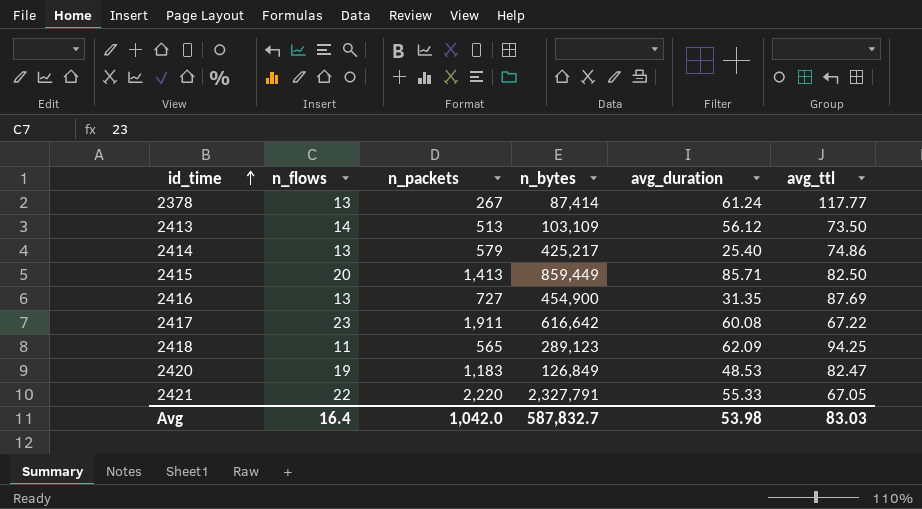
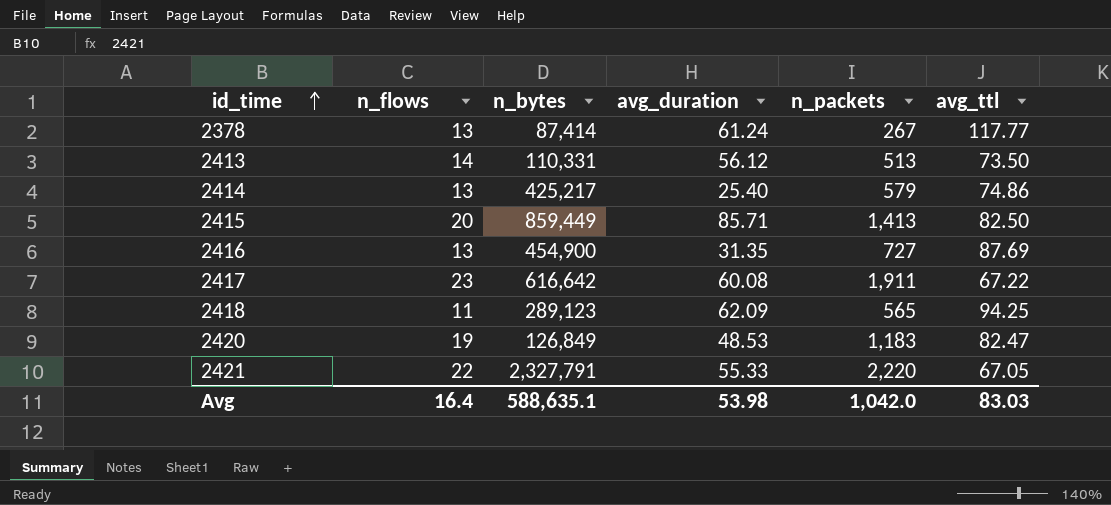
column n_packets | position: 3 -> 5
2413 | n_bytes: 103,109 -> 110,331
Avg | n_bytes: 587,832.7 -> 588,635.1

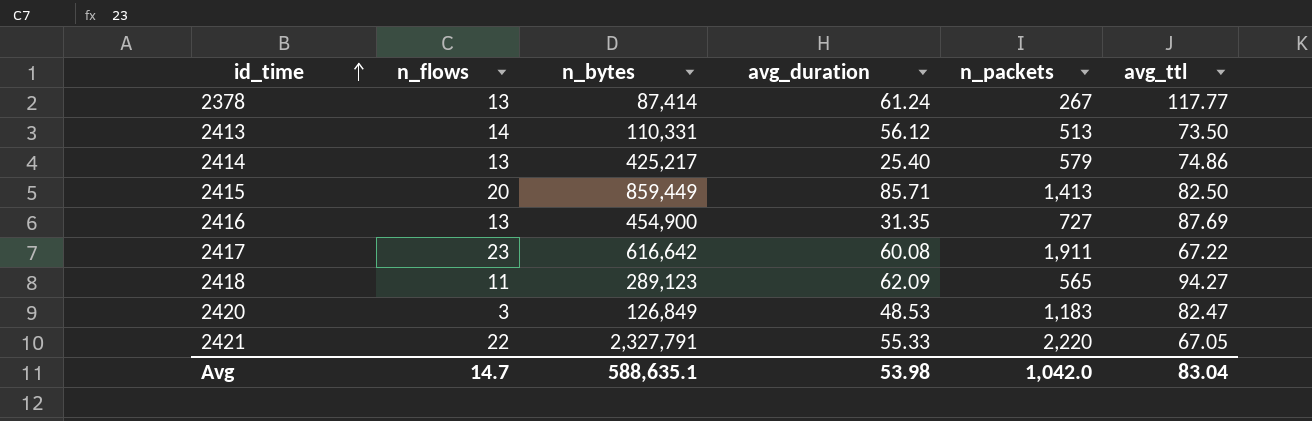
2418 | avg_ttl: 94.25 -> 94.27
2420 | n_flows: 19 -> 3
Avg | n_flows: 16.4 -> 14.7
Avg | avg_ttl: 83.03 -> 83.04

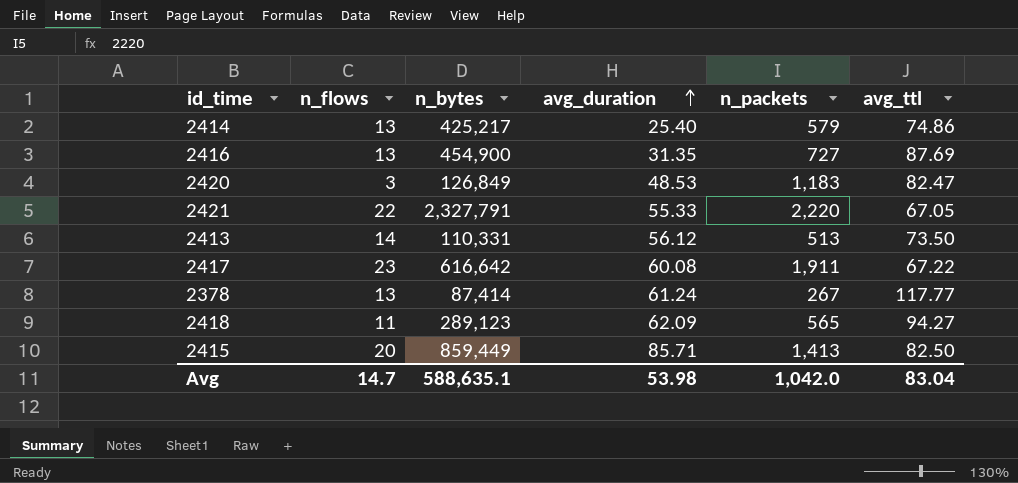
row order: id_time ascending -> avg_duration ascending

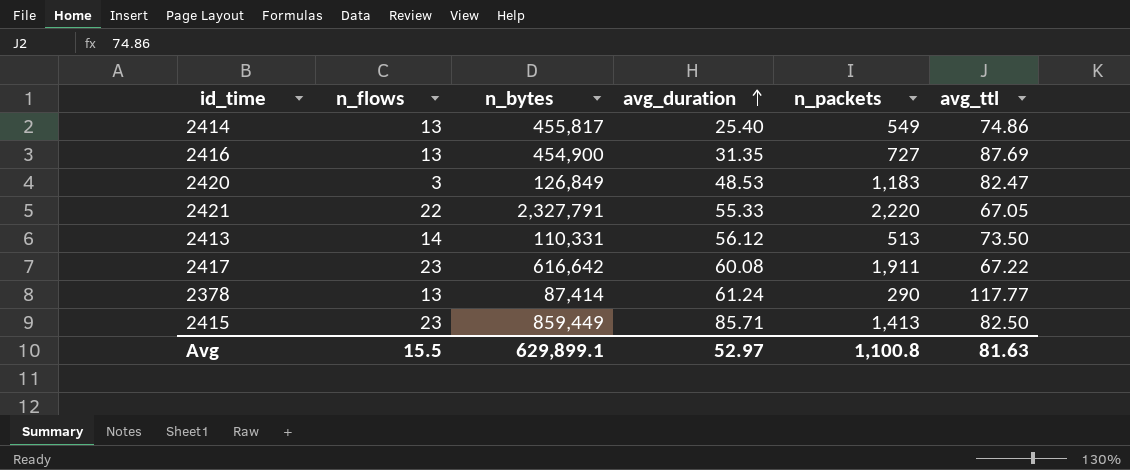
row 2418: 11 | 289,123 | 62.09 | 565 | 94.27 -> none
2414 | n_bytes: 425,217 -> 455,817
2414 | n_packets: 579 -> 549
2378 | n_packets: 267 -> 290
2415 | n_flows: 20 -> 23
Avg | n_flows: 14.7 -> 15.5
Avg | n_bytes: 588,635.1 -> 629,899.1
Avg | avg_duration: 53.98 -> 52.97
Avg | n_packets: 1,042.0 -> 1,100.8
Avg | avg_ttl: 83.04 -> 81.63

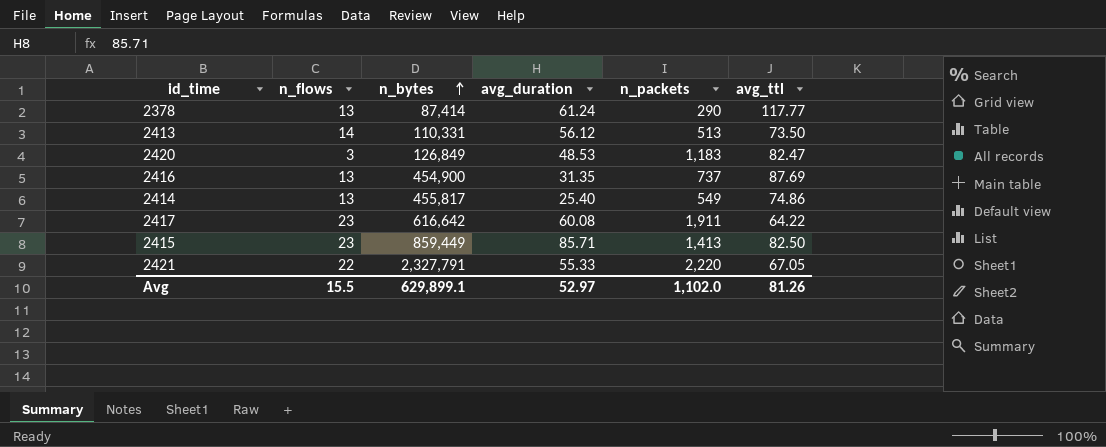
row order: avg_duration ascending -> n_bytes ascending
2416 | n_packets: 727 -> 737
2417 | avg_ttl: 67.22 -> 64.22
Avg | n_packets: 1,100.8 -> 1,102.0
Avg | avg_ttl: 81.63 -> 81.26

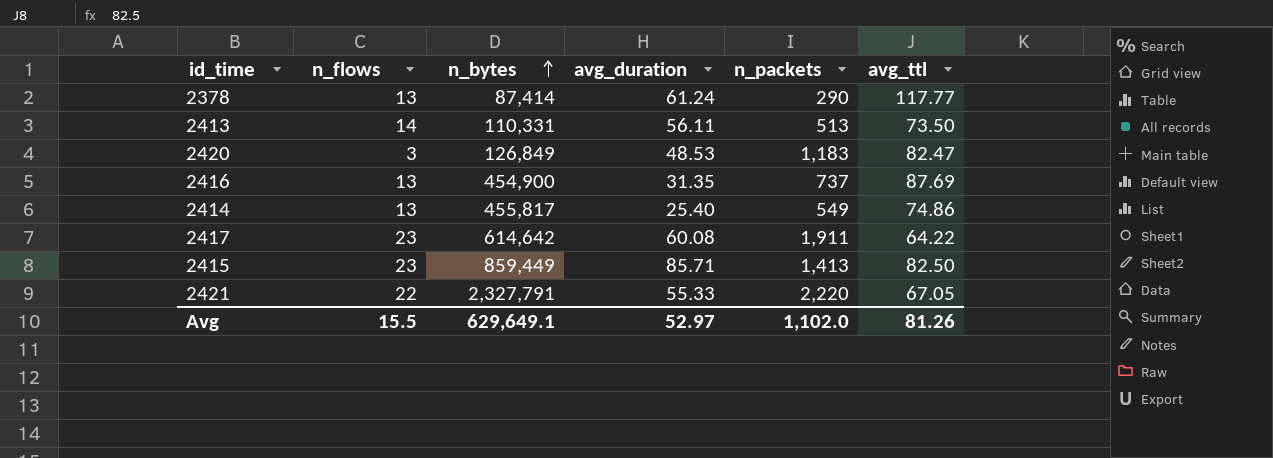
2413 | avg_duration: 56.12 -> 56.11
2417 | n_bytes: 616,642 -> 614,642
Avg | n_bytes: 629,899.1 -> 629,649.1

